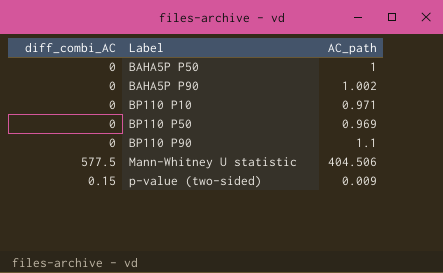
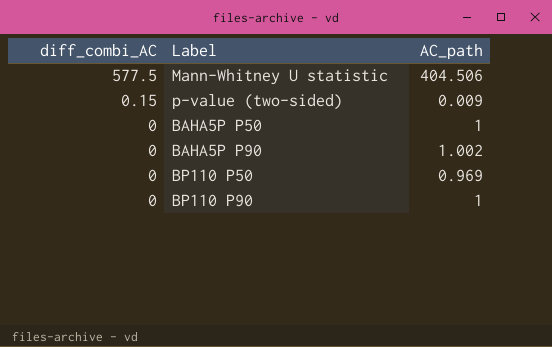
row order: Label ascending -> diff_combi_AC descending
row BP110 P10: 0 | 0.971 -> none
BP110 P90 | AC_path: 1.1 -> 1

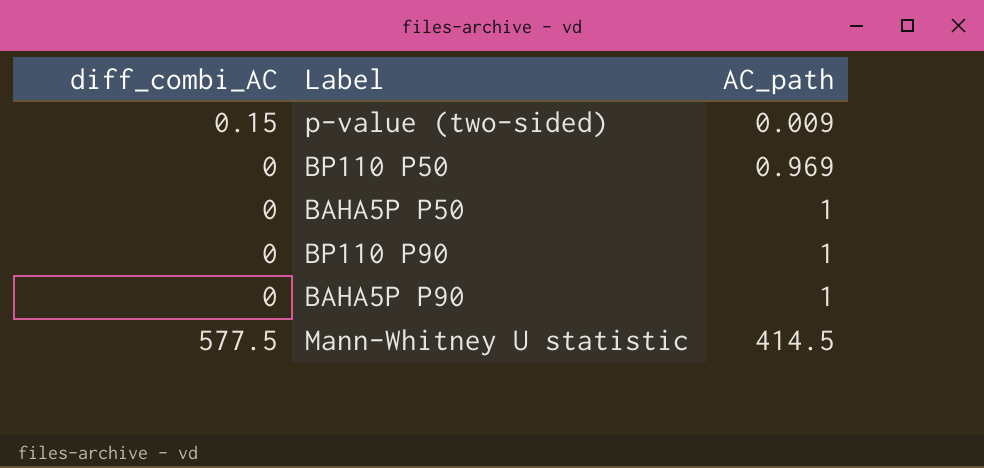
row order: diff_combi_AC descending -> AC_path ascending
BAHA5P P90 | AC_path: 1.002 -> 1
Mann-Whitney U statistic | AC_path: 404.506 -> 414.5

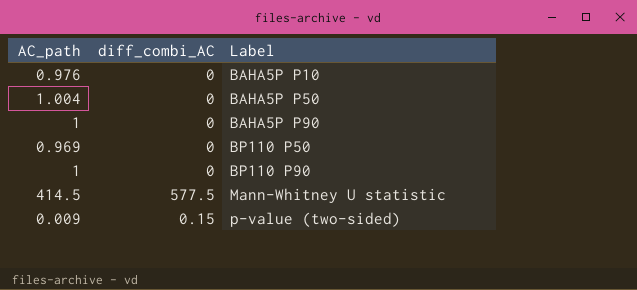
row order: AC_path ascending -> Label ascending
column AC_path | position: 3 -> 1
row BAHA5P P10: none -> 0.976 | 0
BAHA5P P50 | AC_path: 1 -> 1.004

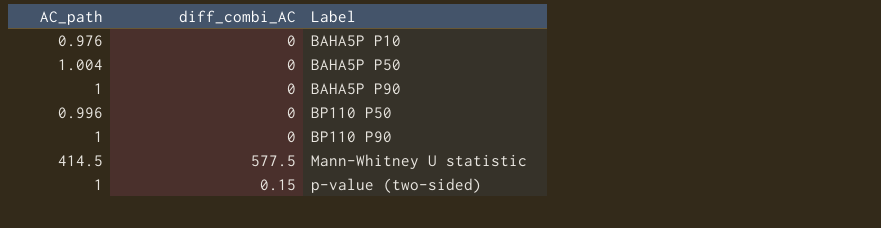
BP110 P50 | AC_path: 0.969 -> 0.996
p-value (two-sided) | AC_path: 0.009 -> 1

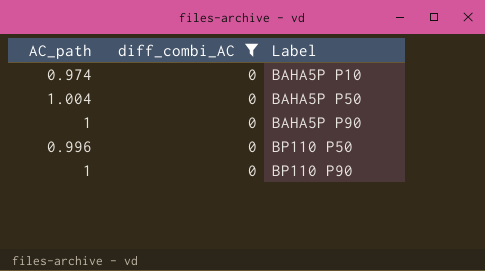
filter: none -> diff_combi_AC = 0
BAHA5P P10 | AC_path: 0.976 -> 0.974

